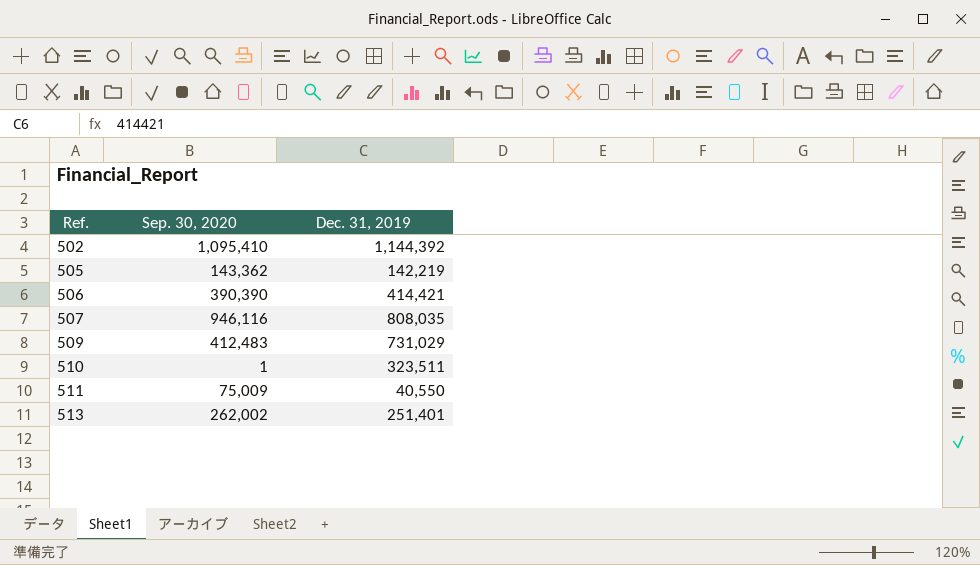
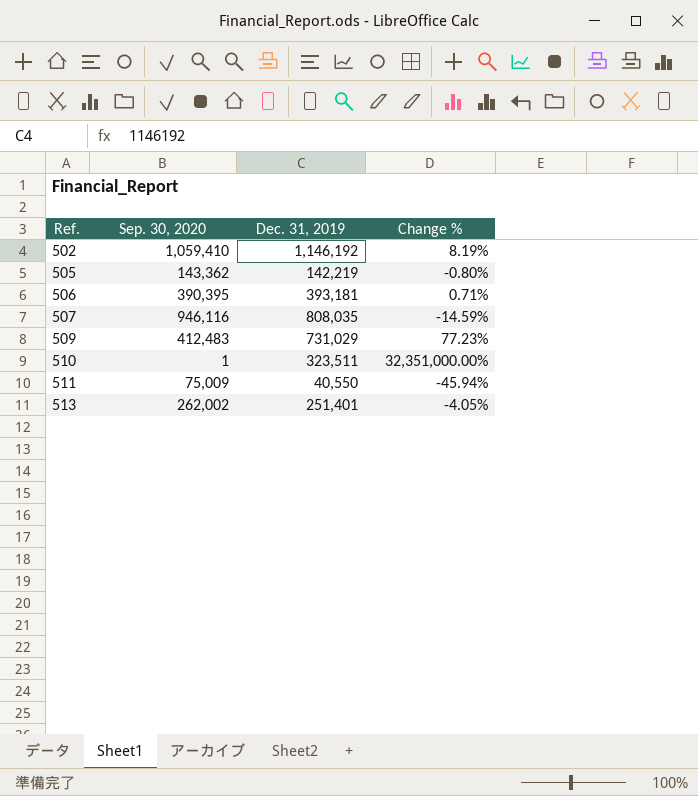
column Change % | formula: none -> ([Dec. 31, 2019] - [Sep. 30, 2020]) / [Sep. 30, 2020]
502 | Sep. 30, 2020: 1,095,410 -> 1,059,410
502 | Dec. 31, 2019: 1,144,392 -> 1,146,192
506 | Sep. 30, 2020: 390,390 -> 390,395
506 | Dec. 31, 2019: 414,421 -> 393,181

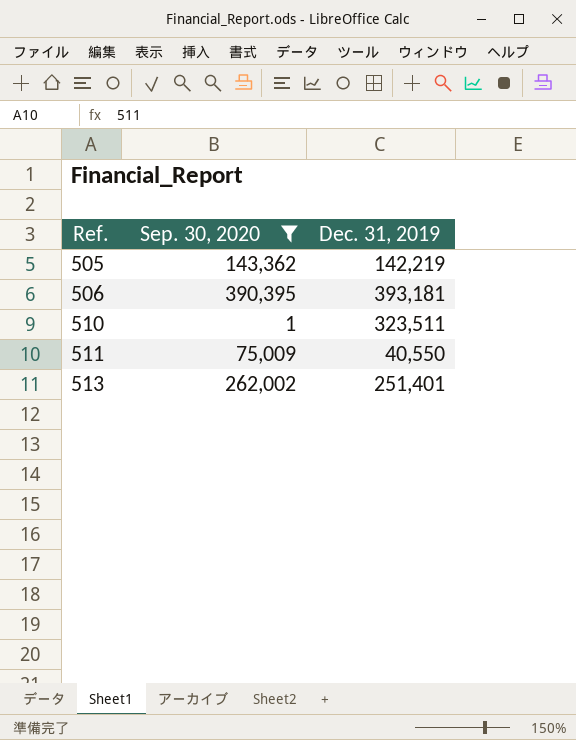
filter: none -> Sep. 30, 2020 <= 390,395
column Change % | formula: ([Dec. 31, 2019] - [Sep. 30, 2020]) / [Sep. 30, 2020] -> none

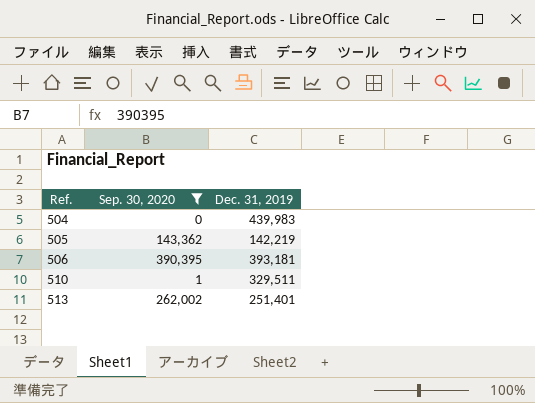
row 511: 75,009 | 40,550 -> none
row 504: none -> 0 | 439,983
510 | Dec. 31, 2019: 323,511 -> 329,511

